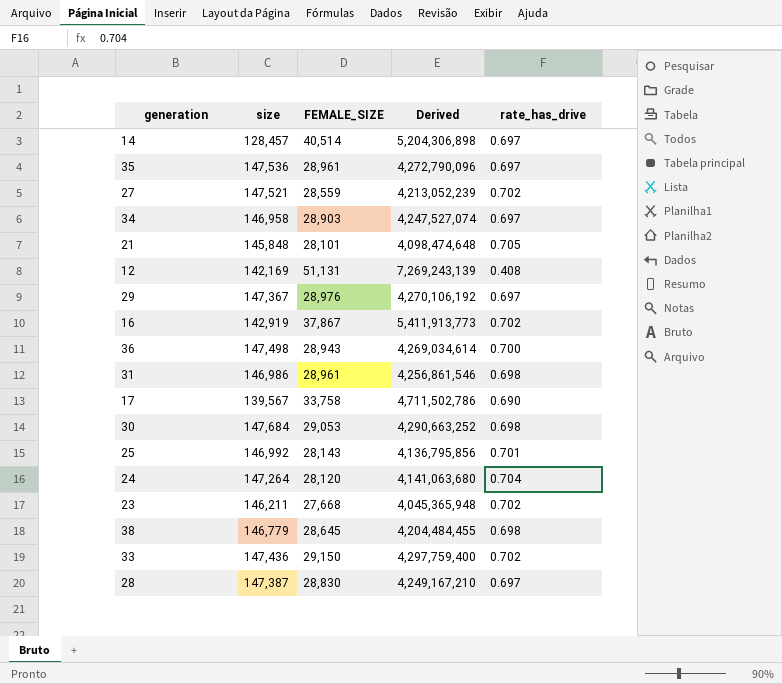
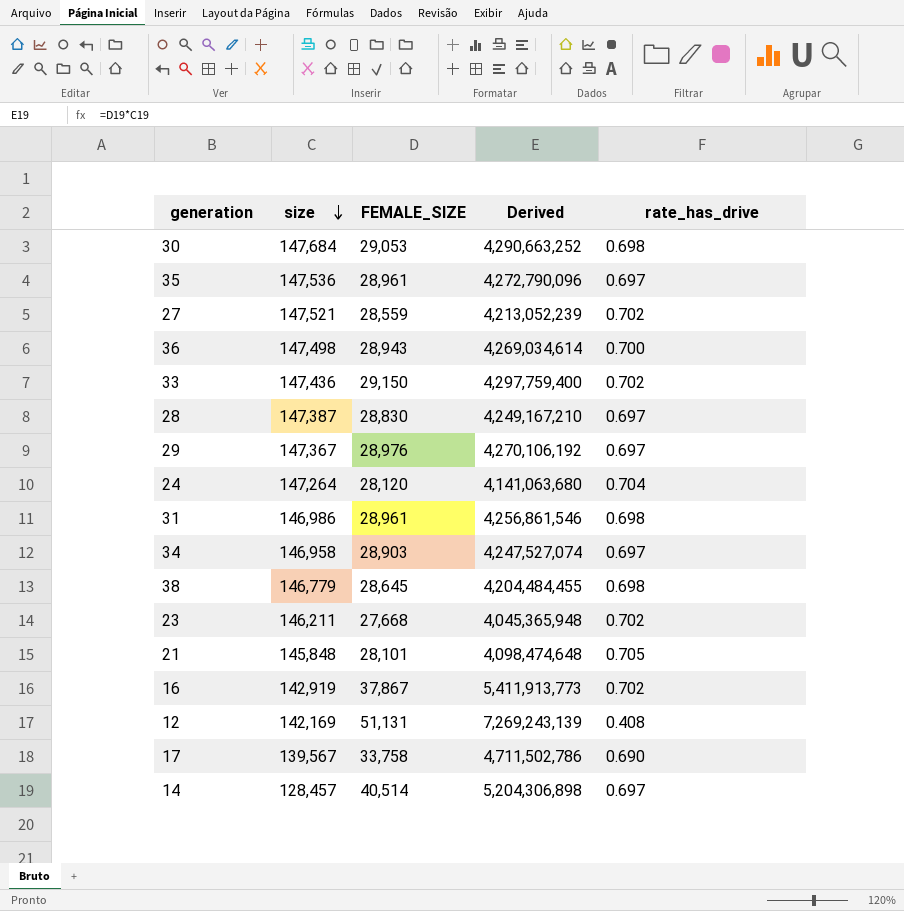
row order: none -> size descending
row 25: 146,992 | 28,143 | 4,136,795,856 | 0.701 -> none

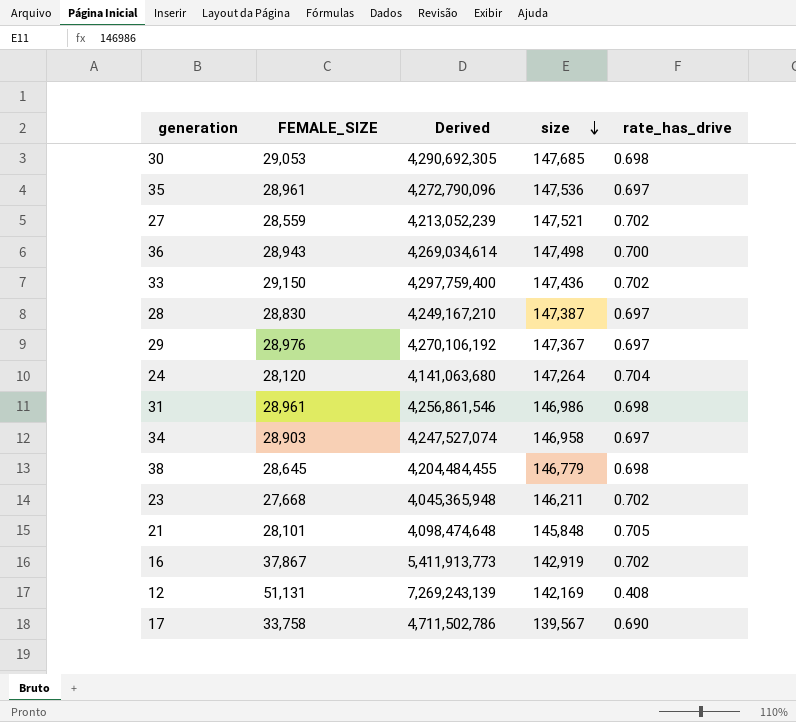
column size | position: 2 -> 4
row 14: 128,457 | 40,514 | 5,204,306,898 | 0.697 -> none
30 | Derived: 4,290,663,252 -> 4,290,692,305
30 | size: 147,684 -> 147,685

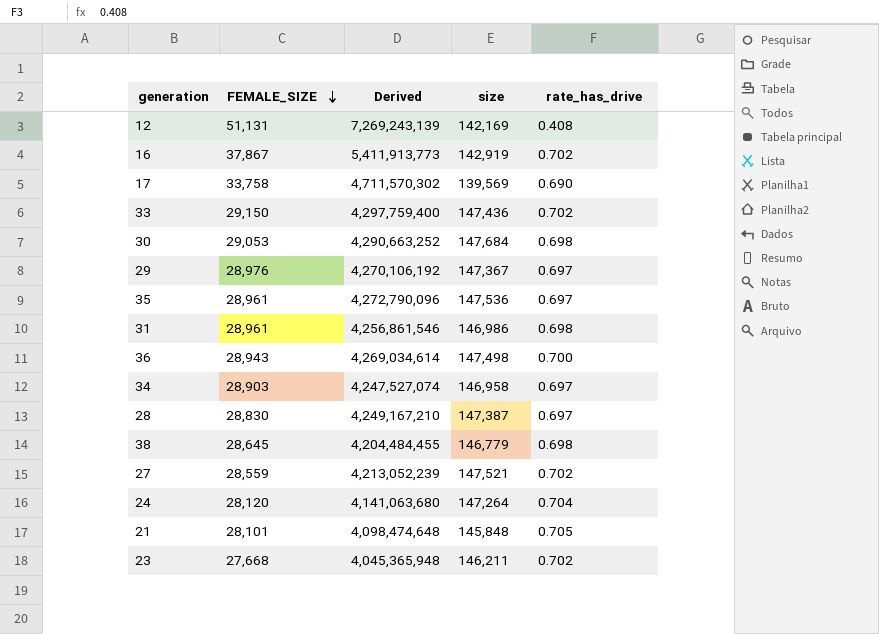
row order: size descending -> FEMALE_SIZE descending
17 | Derived: 4,711,502,786 -> 4,711,570,302
17 | size: 139,567 -> 139,569
30 | Derived: 4,290,692,305 -> 4,290,663,252
30 | size: 147,685 -> 147,684

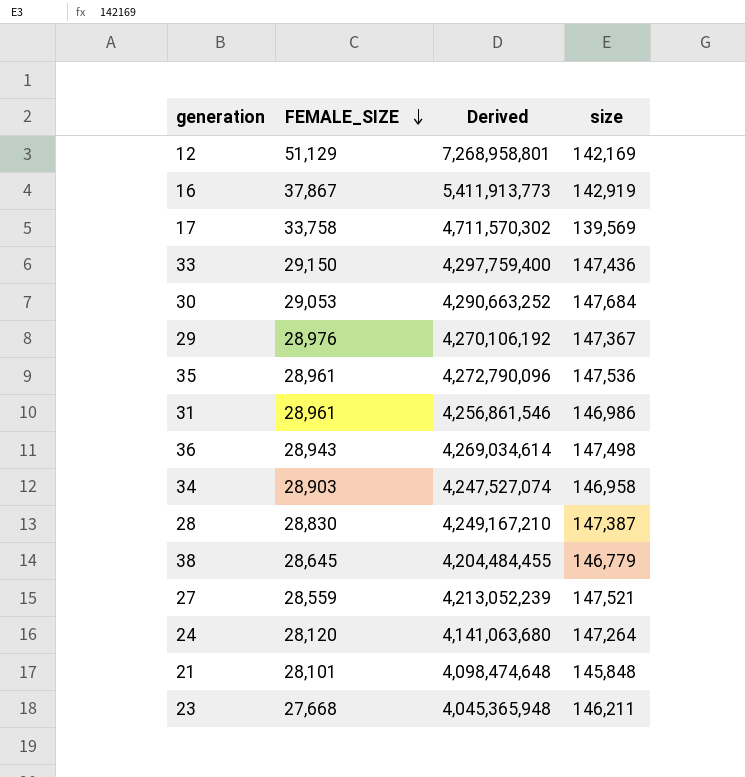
column rate_has_drive | position: 5 -> none
12 | FEMALE_SIZE: 51,131 -> 51,129
12 | Derived: 7,269,243,139 -> 7,268,958,801

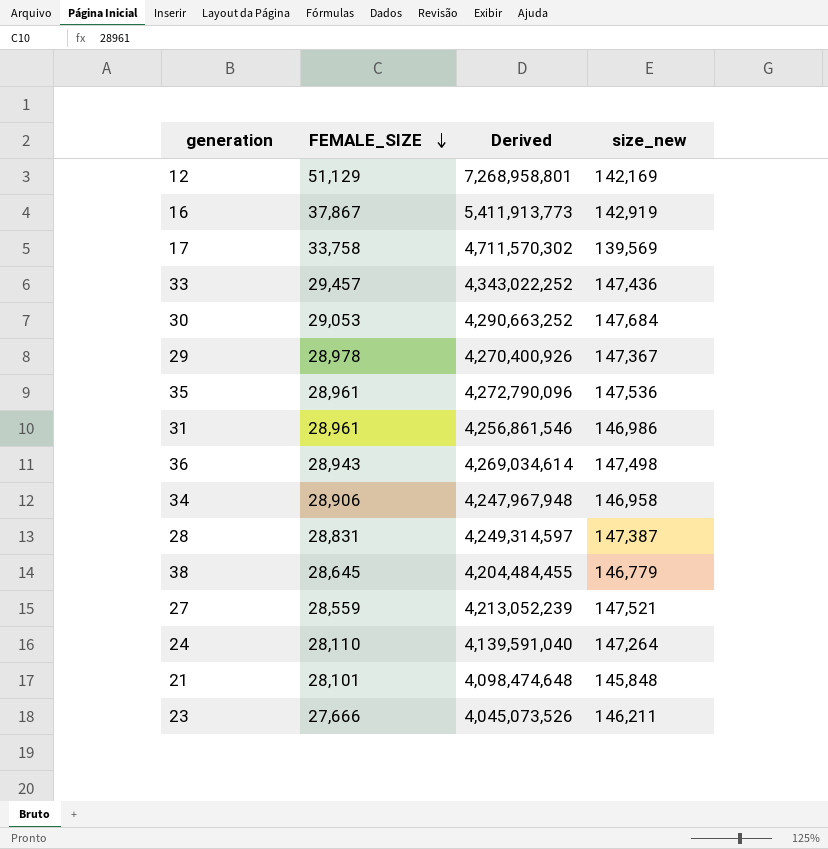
column name: size -> size_new
33 | FEMALE_SIZE: 29,150 -> 29,457
33 | Derived: 4,297,759,400 -> 4,343,022,252
29 | FEMALE_SIZE: 28,976 -> 28,978
29 | Derived: 4,270,106,192 -> 4,270,400,926
34 | FEMALE_SIZE: 28,903 -> 28,906
34 | Derived: 4,247,527,074 -> 4,247,967,948
28 | FEMALE_SIZE: 28,830 -> 28,831
28 | Derived: 4,249,167,210 -> 4,249,314,597
24 | FEMALE_SIZE: 28,120 -> 28,110
24 | Derived: 4,141,063,680 -> 4,139,591,040
23 | FEMALE_SIZE: 27,668 -> 27,666
23 | Derived: 4,045,365,948 -> 4,045,073,526

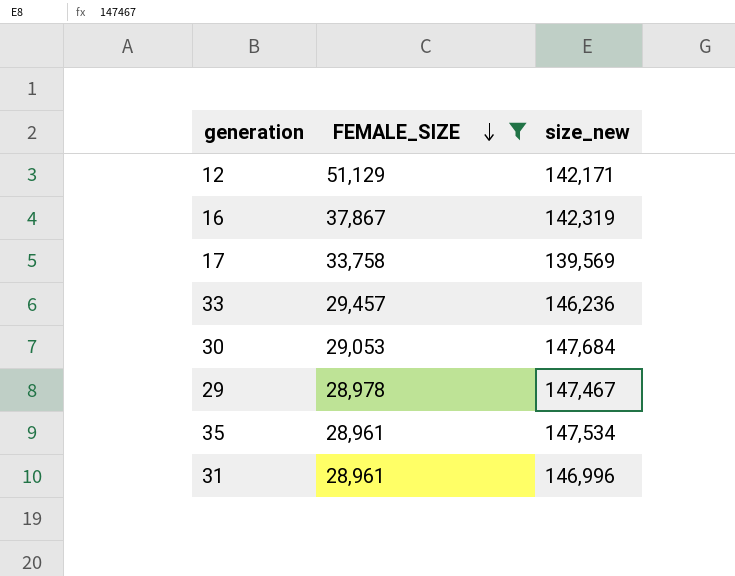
filter: none -> FEMALE_SIZE >= 28,961
column Derived | formula: [FEMALE_SIZE] * [size_new] -> none
12 | size_new: 142,169 -> 142,171
16 | size_new: 142,919 -> 142,319
33 | size_new: 147,436 -> 146,236
29 | size_new: 147,367 -> 147,467
35 | size_new: 147,536 -> 147,534
31 | size_new: 146,986 -> 146,996

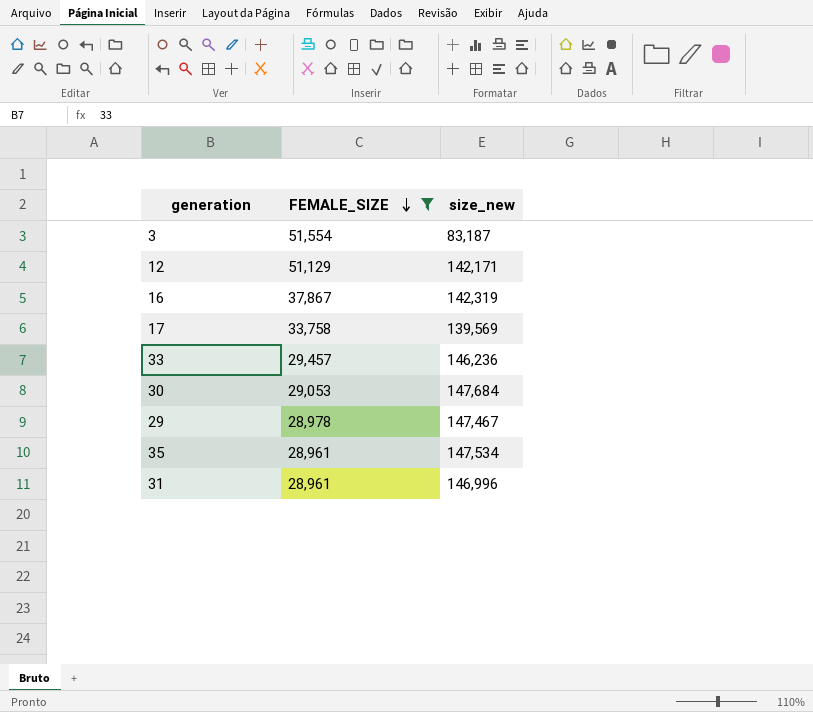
row 3: none -> 51,554 | 83,187

